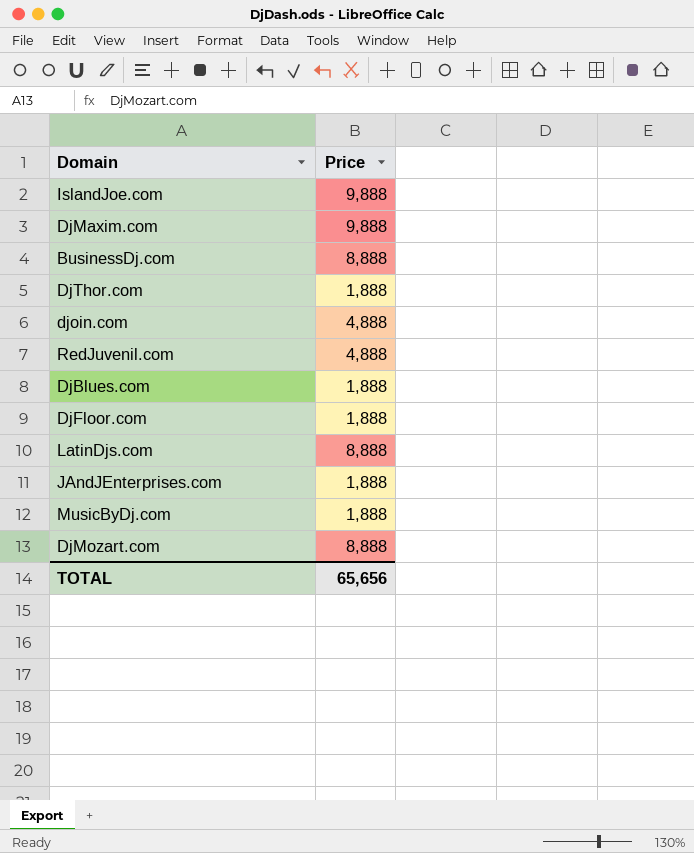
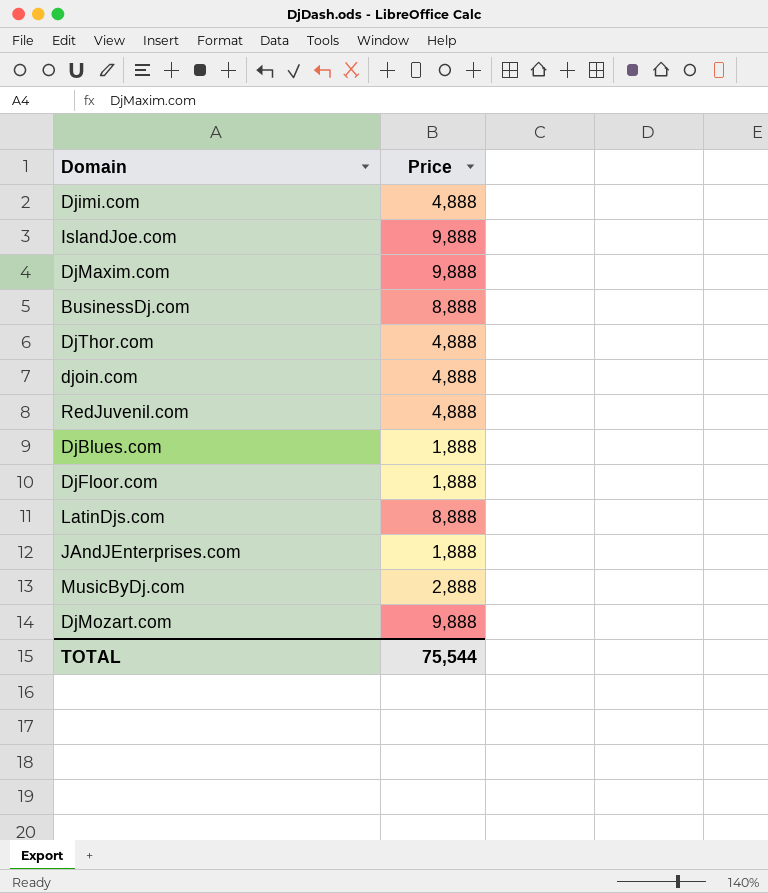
row Djimi.com: none -> 4,888
DjThor.com | Price: 1,888 -> 4,888
MusicByDj.com | Price: 1,888 -> 2,888
DjMozart.com | Price: 8,888 -> 9,888
TOTAL | Price: 65,656 -> 75,544

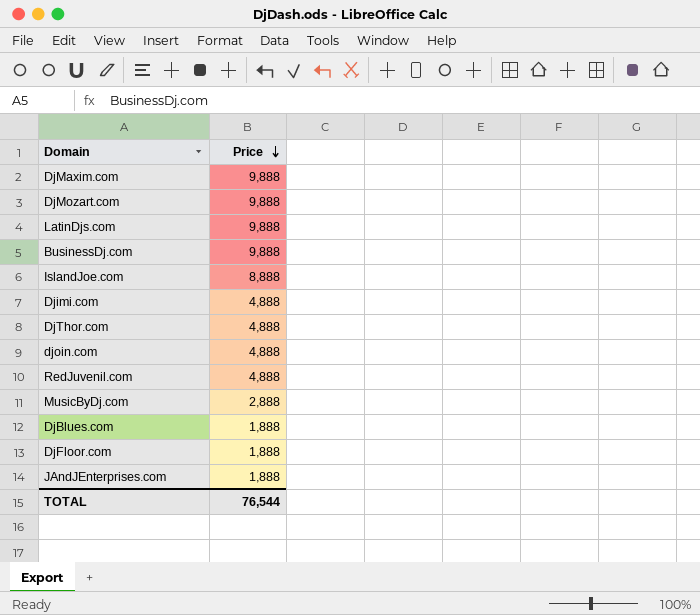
row order: none -> Price descending
LatinDjs.com | Price: 8,888 -> 9,888
BusinessDj.com | Price: 8,888 -> 9,888
IslandJoe.com | Price: 9,888 -> 8,888
TOTAL | Price: 75,544 -> 76,544

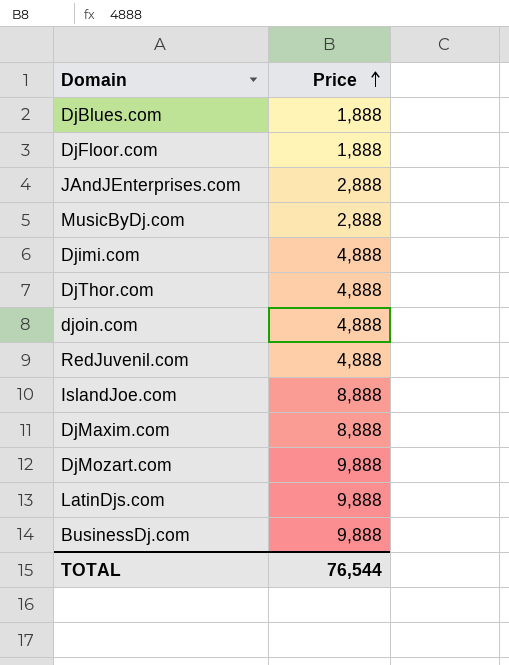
row order: Price descending -> Price ascending
JAndJEnterprises.com | Price: 1,888 -> 2,888
DjMaxim.com | Price: 9,888 -> 8,888

